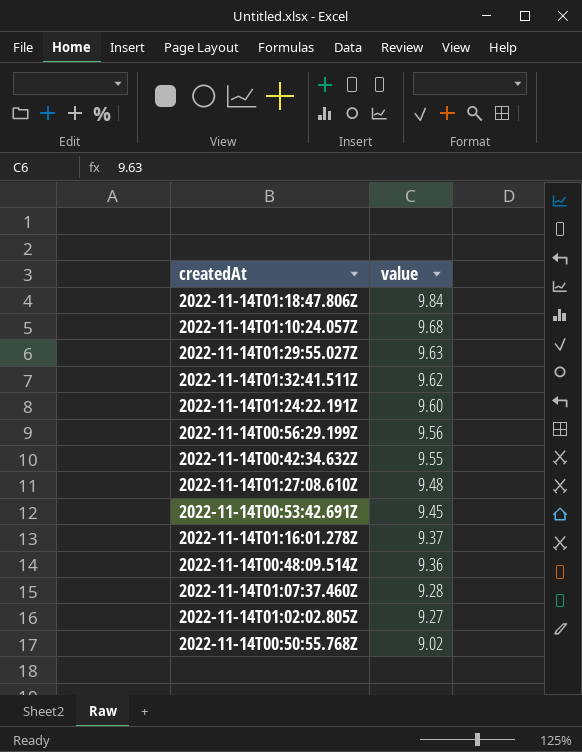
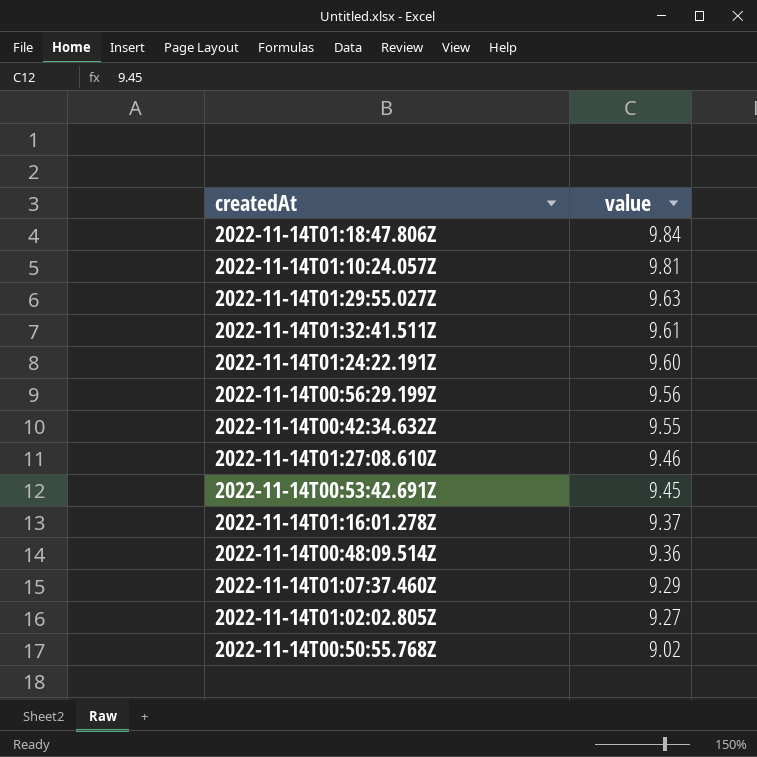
2022-11-14T01:10:24.057Z | value: 9.68 -> 9.81
2022-11-14T01:32:41.511Z | value: 9.62 -> 9.61
2022-11-14T01:27:08.610Z | value: 9.48 -> 9.46
2022-11-14T01:07:37.460Z | value: 9.28 -> 9.29

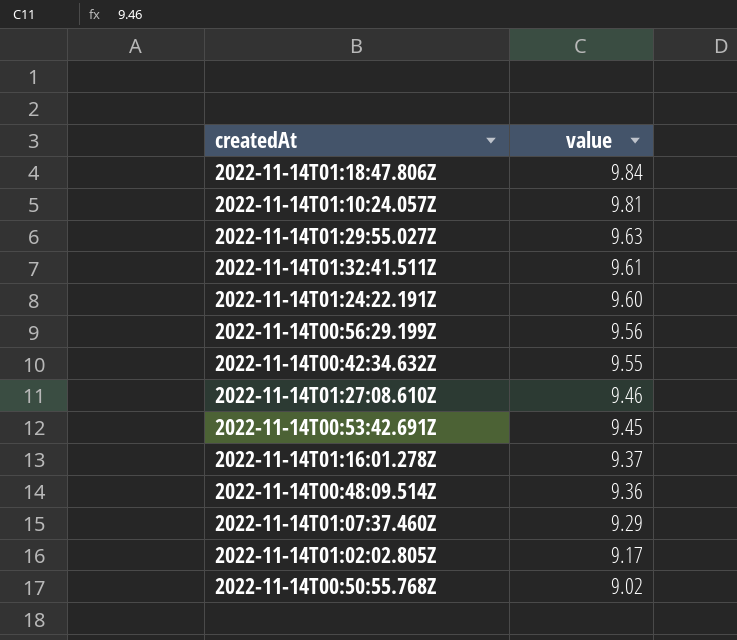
2022-11-14T01:02:02.805Z | value: 9.27 -> 9.17

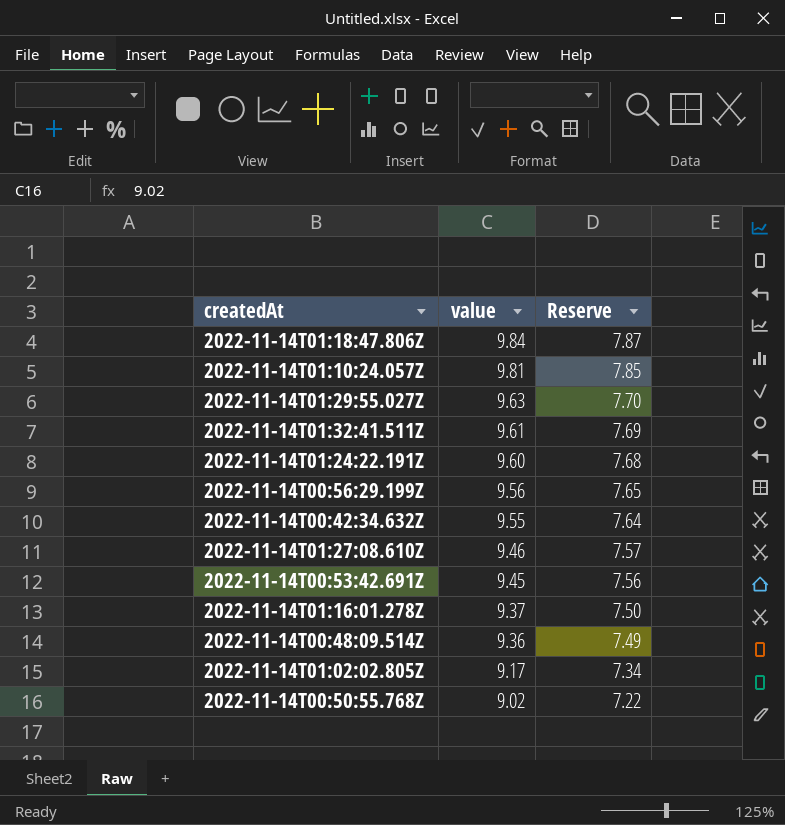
column Reserve | formula: none -> [value] * 0.8
row 2022-11-14T01:07:37.460Z: 9.29 -> none

